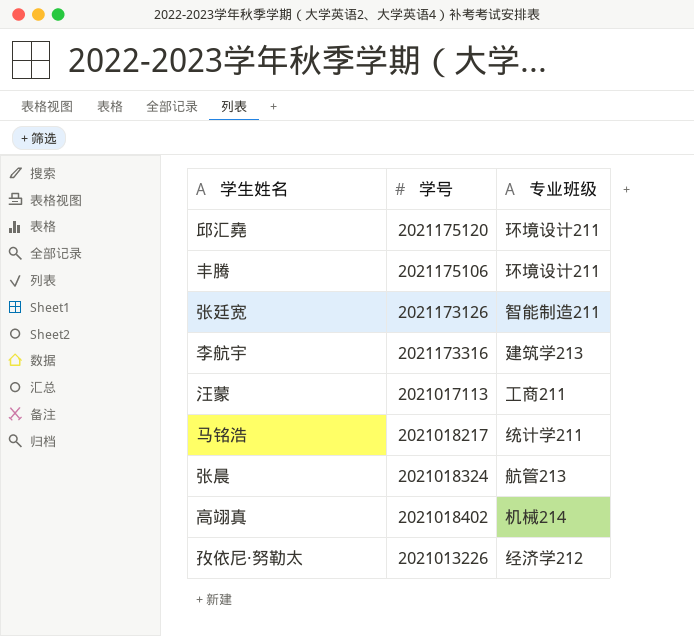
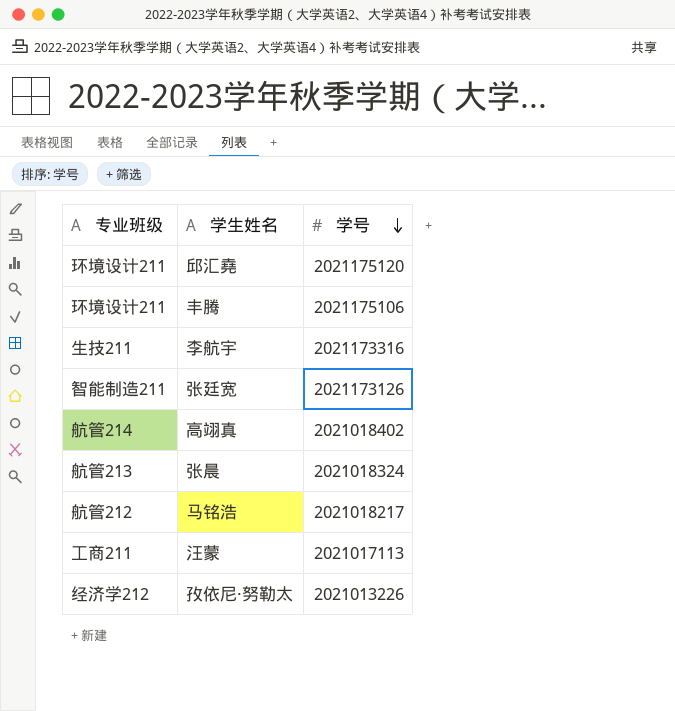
row order: none -> 学号 descending
column 专业班级 | position: 3 -> 1
李航宇 | 专业班级: 建筑学213 -> 生技211
高翊真 | 专业班级: 机械214 -> 航管214
马铭浩 | 专业班级: 统计学211 -> 航管212

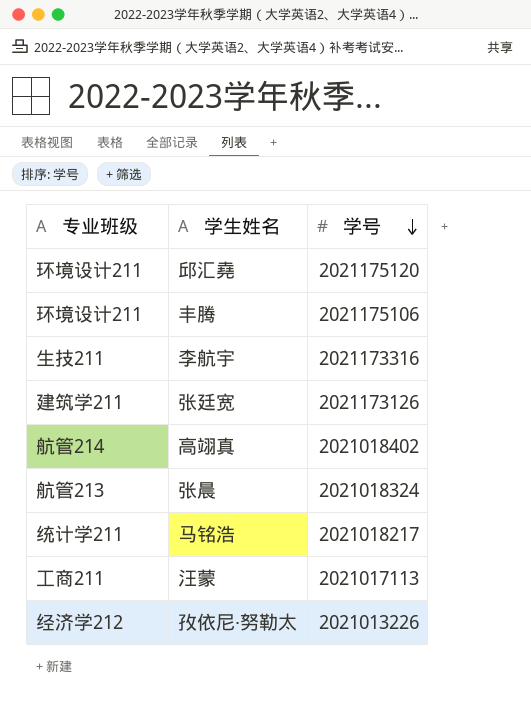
张廷宽 | 专业班级: 智能制造211 -> 建筑学211
马铭浩 | 专业班级: 航管212 -> 统计学211

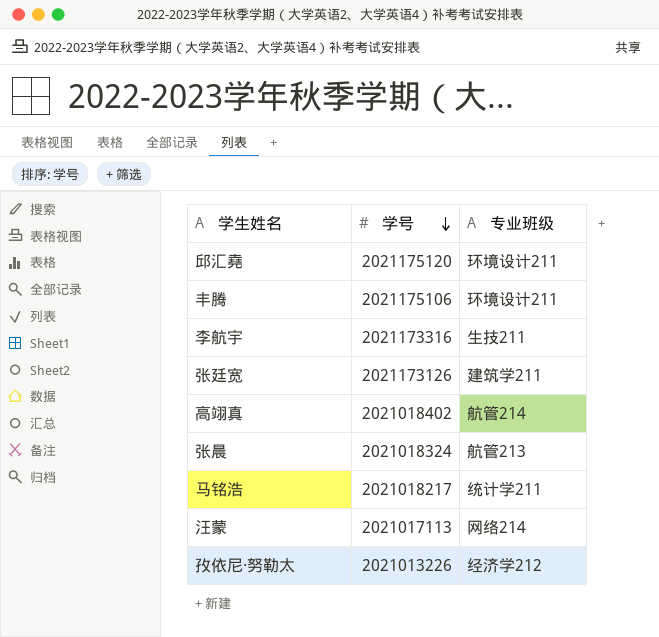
column 专业班级 | position: 1 -> 3
汪蒙 | 专业班级: 工商211 -> 网络214

